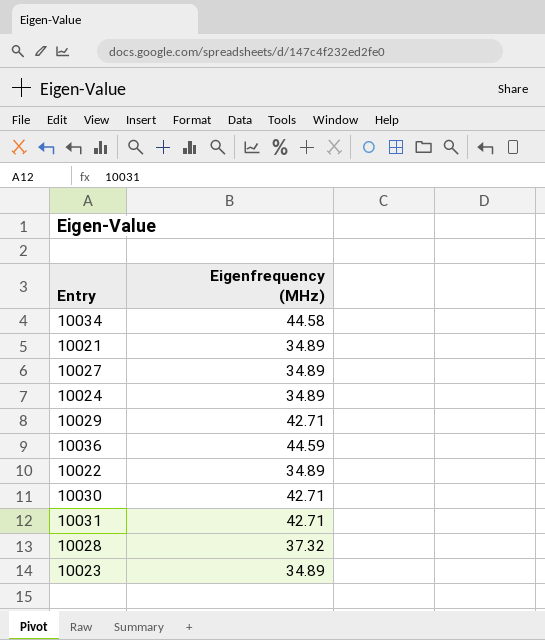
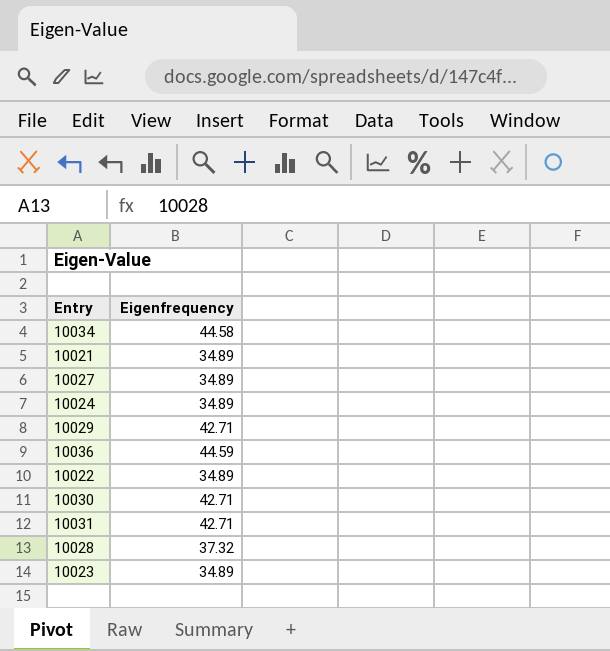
column name: Eigenfrequency (MHz) -> Eigenfrequency

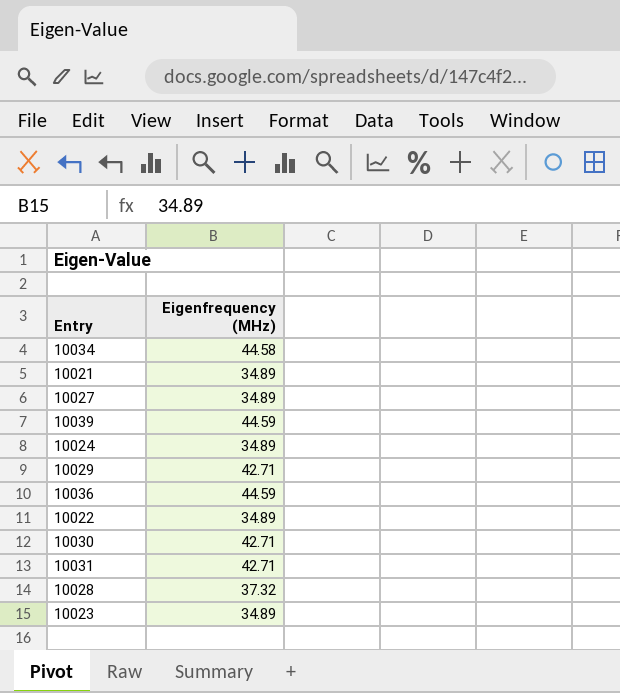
column name: Eigenfrequency -> Eigenfrequency (MHz)
row 10039: none -> 44.59

